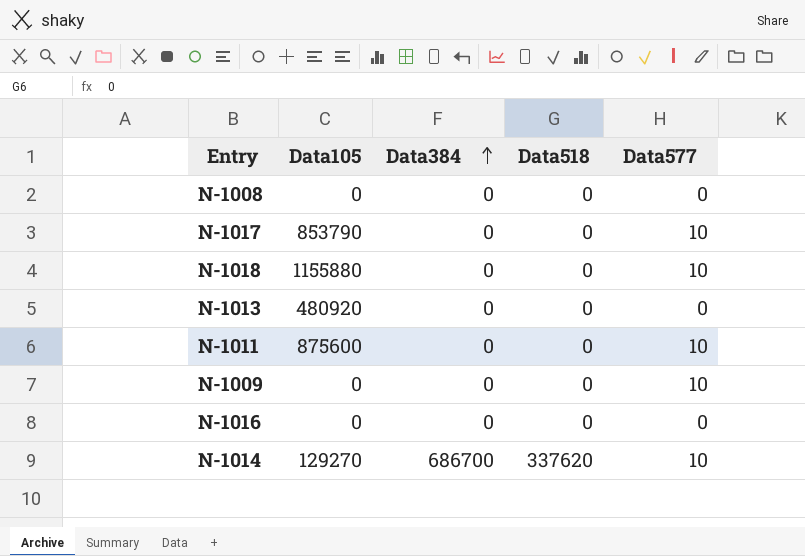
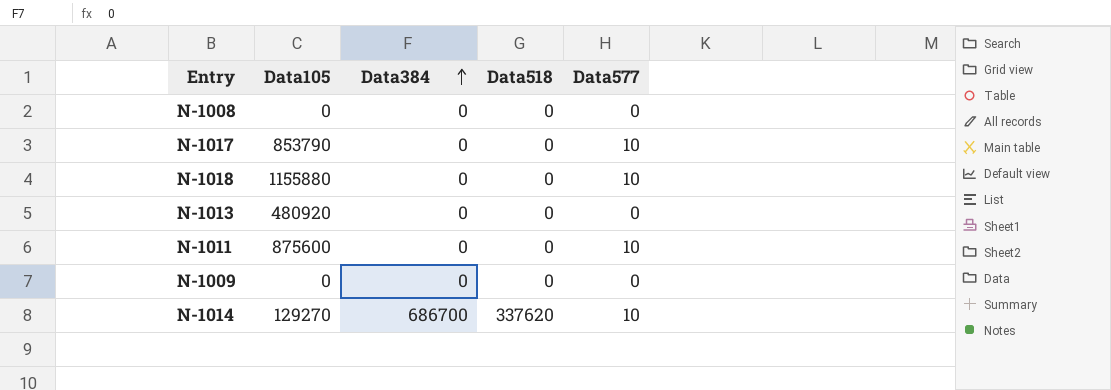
row N-1016: 0 | 0 | 0 | 0 -> none
N-1009 | Data577: 10 -> 0

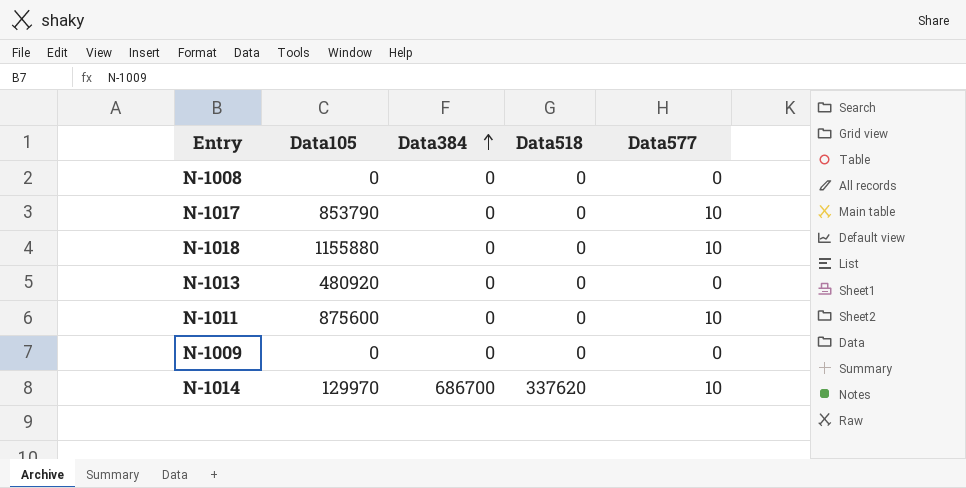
N-1014 | Data105: 129270 -> 129970

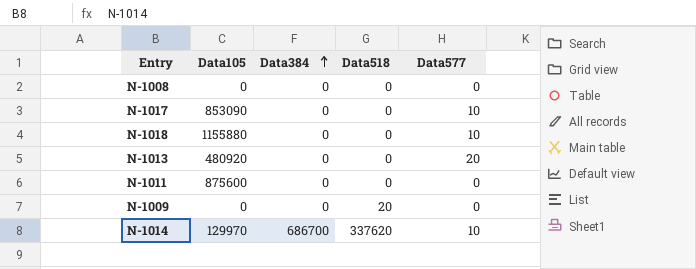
N-1017 | Data105: 853790 -> 853090
N-1013 | Data577: 0 -> 20
N-1011 | Data577: 10 -> 0
N-1009 | Data518: 0 -> 20

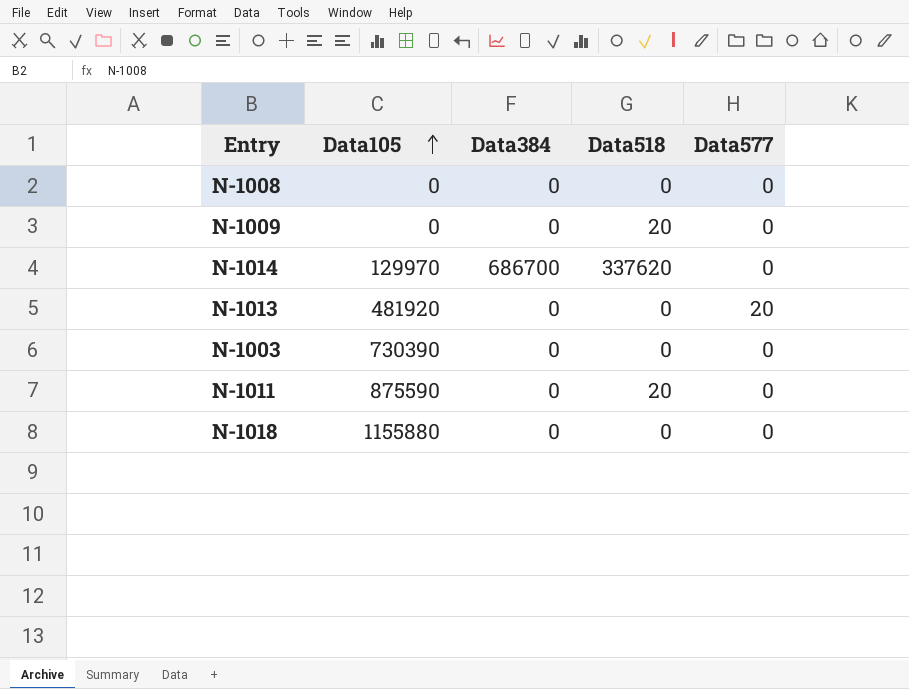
row order: Data384 ascending -> Data105 ascending
row N-1017: 853090 | 0 | 0 | 10 -> none
N-1014 | Data577: 10 -> 0
N-1013 | Data105: 480920 -> 481920
row N-1003: none -> 730390 | 0 | 0 | 0
N-1011 | Data105: 875600 -> 875590
N-1011 | Data518: 0 -> 20
N-1018 | Data577: 10 -> 0

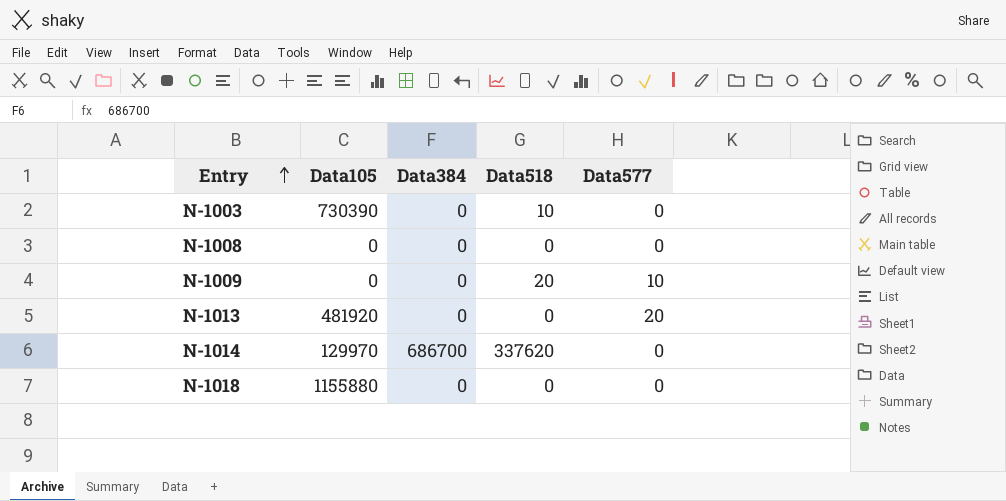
row order: Data105 ascending -> Entry ascending
row N-1011: 875590 | 0 | 20 | 0 -> none
N-1003 | Data518: 0 -> 10
N-1009 | Data577: 0 -> 10

